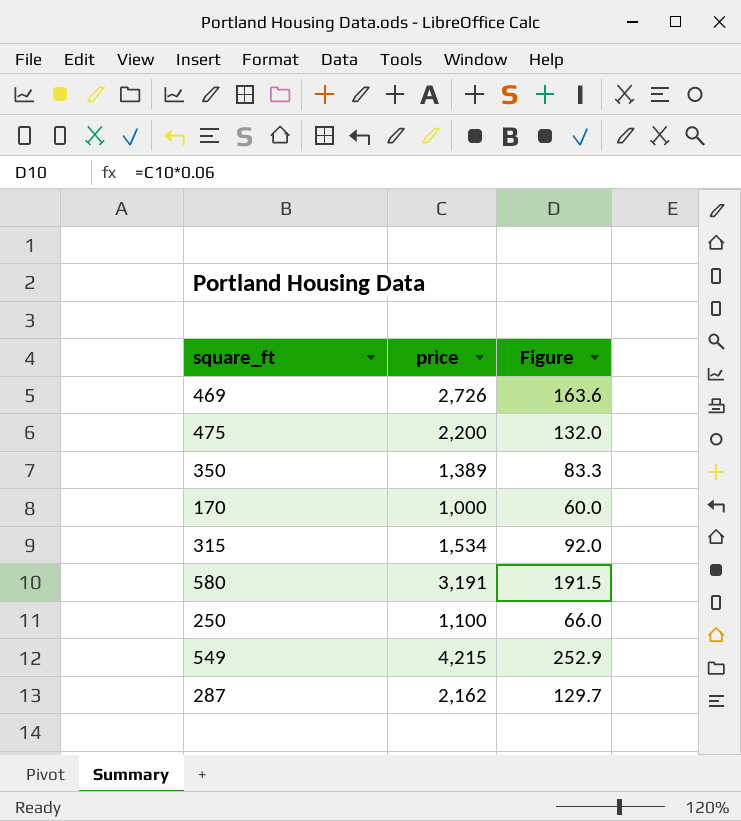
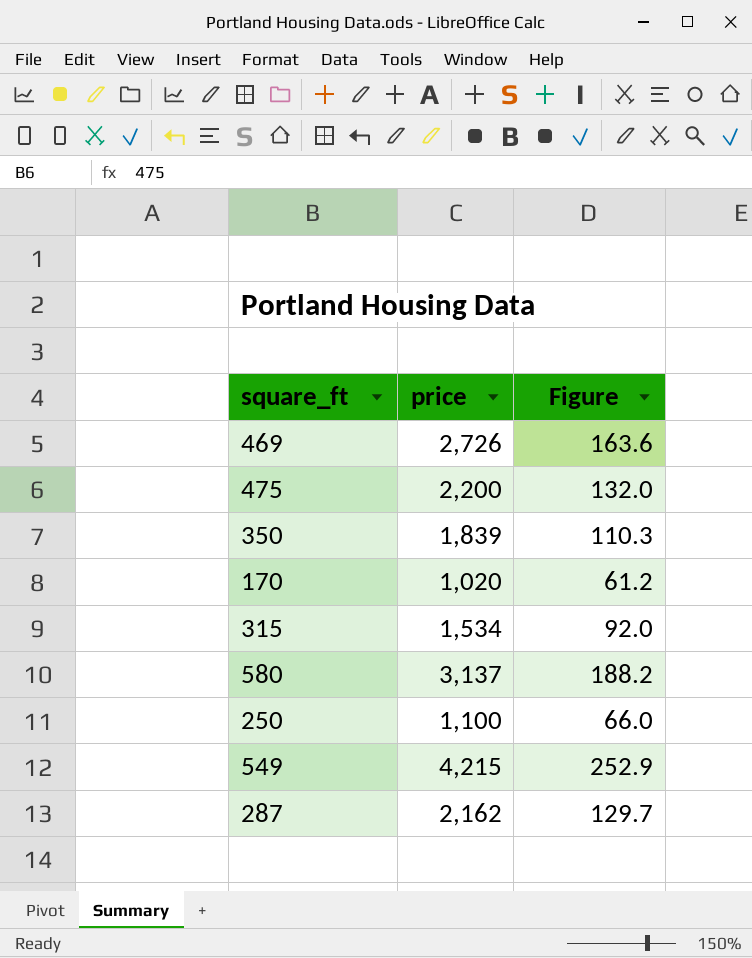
350 | price: 1,389 -> 1,839
350 | Figure: 83.3 -> 110.3
170 | price: 1,000 -> 1,020
170 | Figure: 60.0 -> 61.2
580 | price: 3,191 -> 3,137
580 | Figure: 191.5 -> 188.2

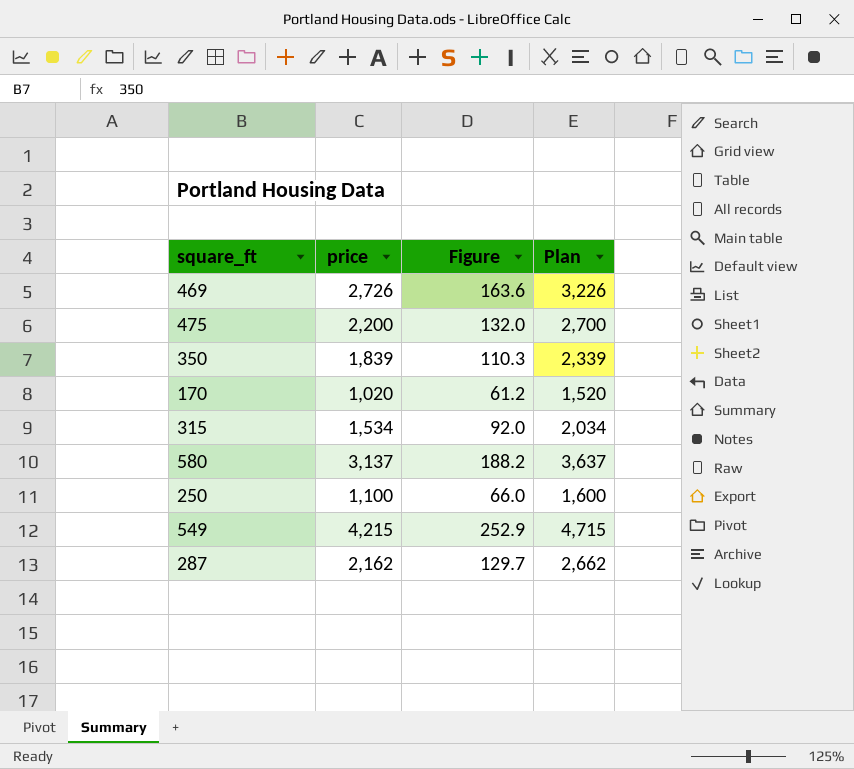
column Plan | formula: none -> [price] + 500

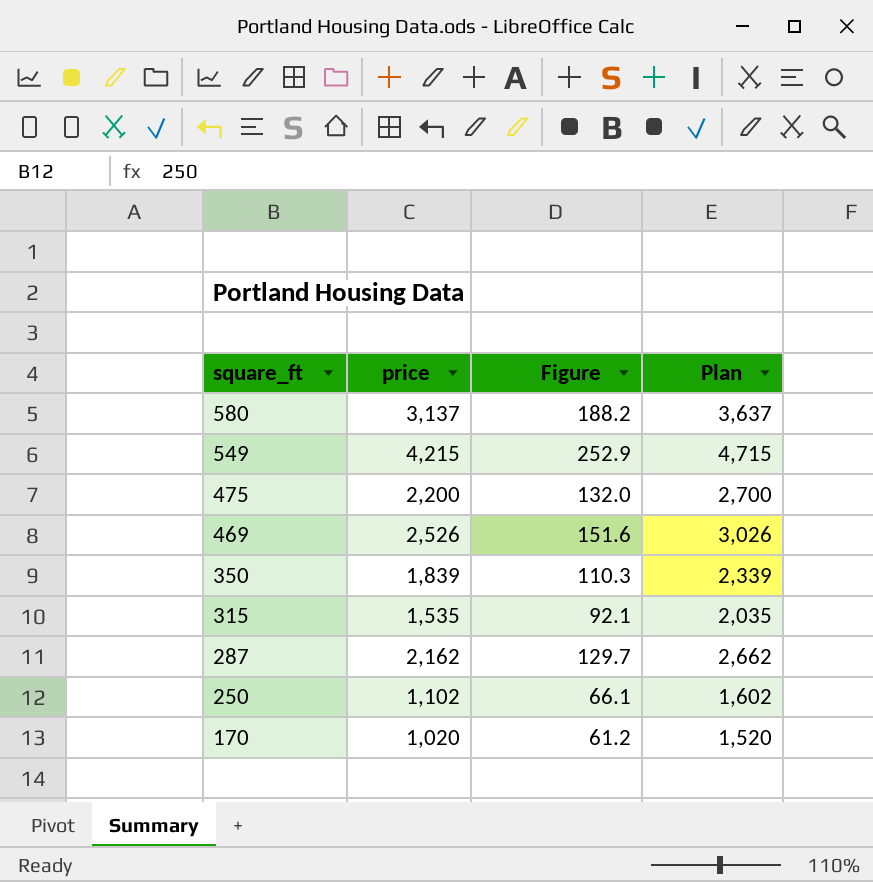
row order: none -> square_ft descending
469 | price: 2,726 -> 2,526
469 | Figure: 163.6 -> 151.6
469 | Plan: 3,226 -> 3,026
315 | price: 1,534 -> 1,535
315 | Figure: 92.0 -> 92.1
315 | Plan: 2,034 -> 2,035
250 | price: 1,100 -> 1,102
250 | Figure: 66.0 -> 66.1
250 | Plan: 1,600 -> 1,602

